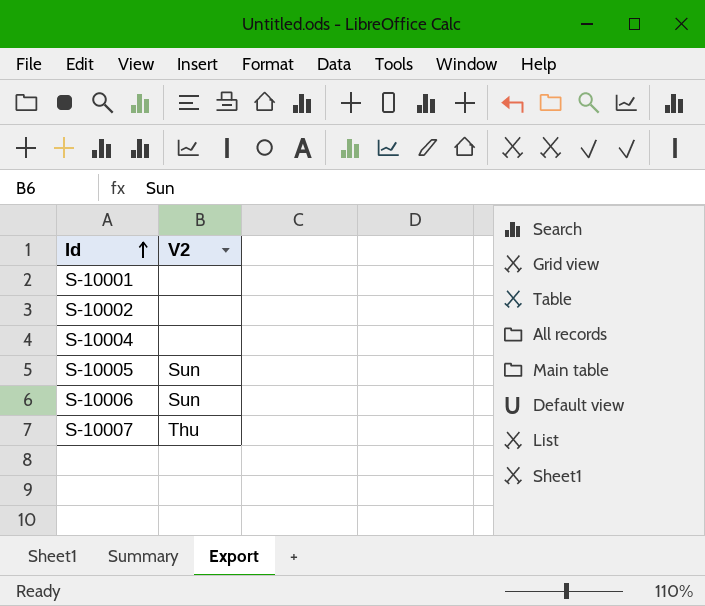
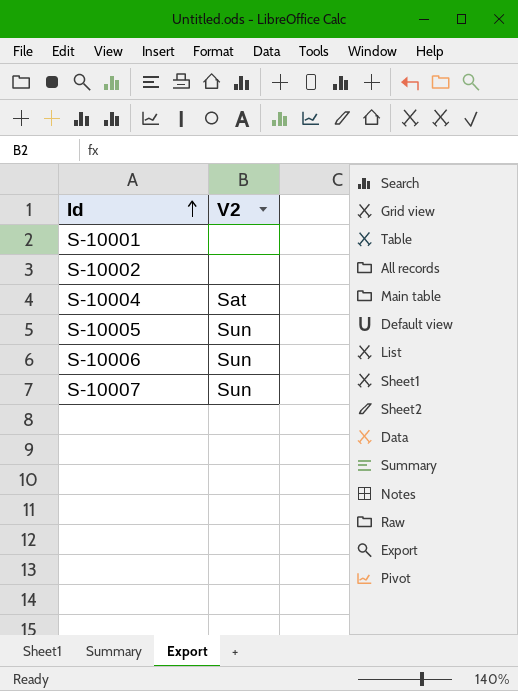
S-10004 | V2: none -> Sat
S-10007 | V2: Thu -> Sun

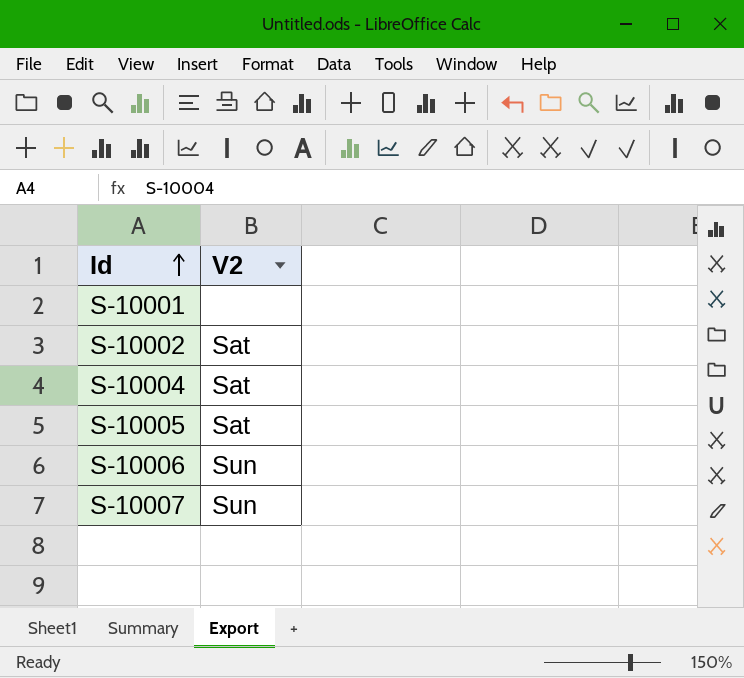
S-10002 | V2: none -> Sat
S-10005 | V2: Sun -> Sat

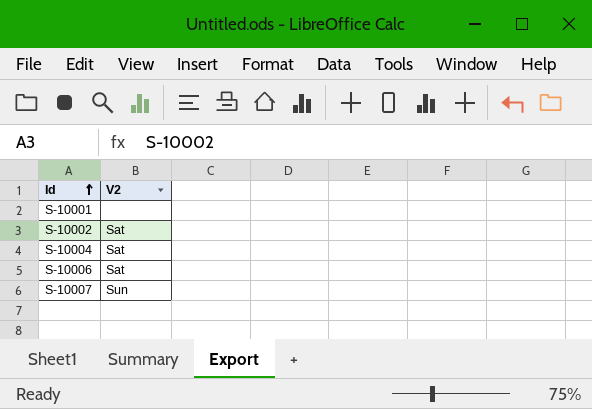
row S-10005: Sat -> none
S-10006 | V2: Sun -> Sat

